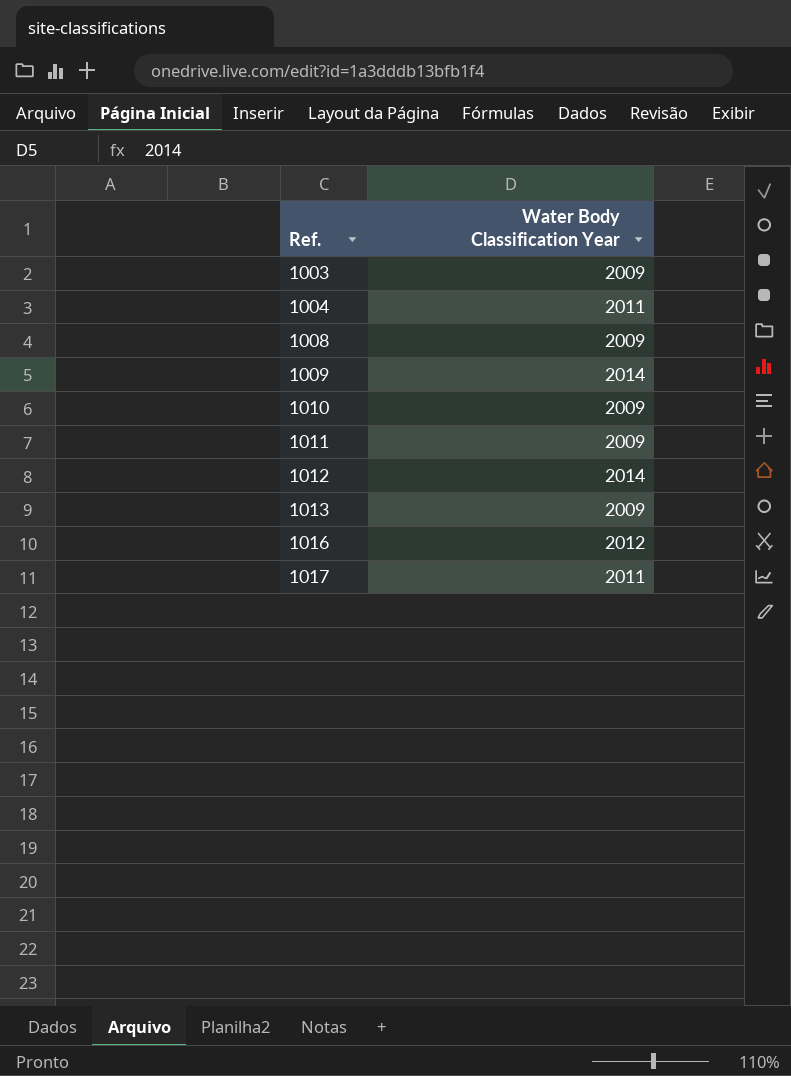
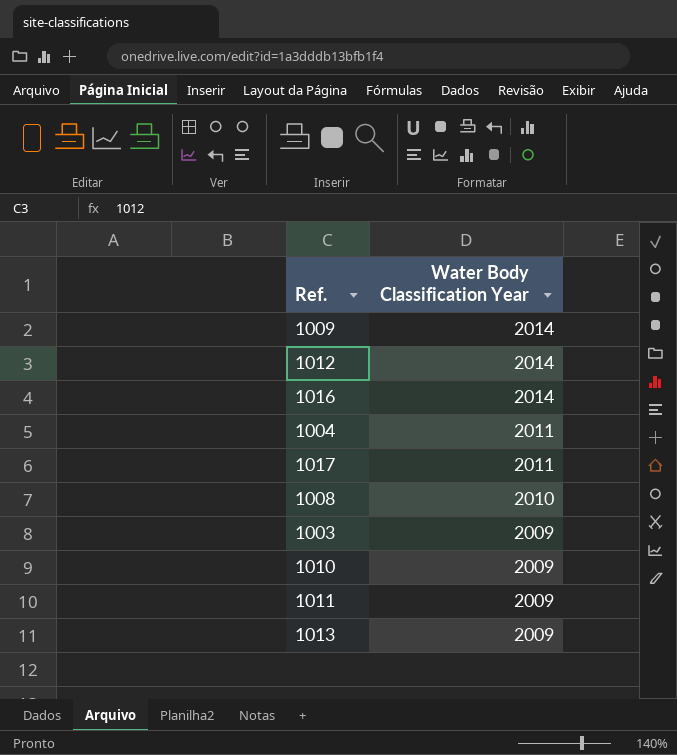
row order: Ref. ascending -> Water Body Classification Year descending
1016 | Water Body Classification Year: 2012 -> 2014
1008 | Water Body Classification Year: 2009 -> 2010

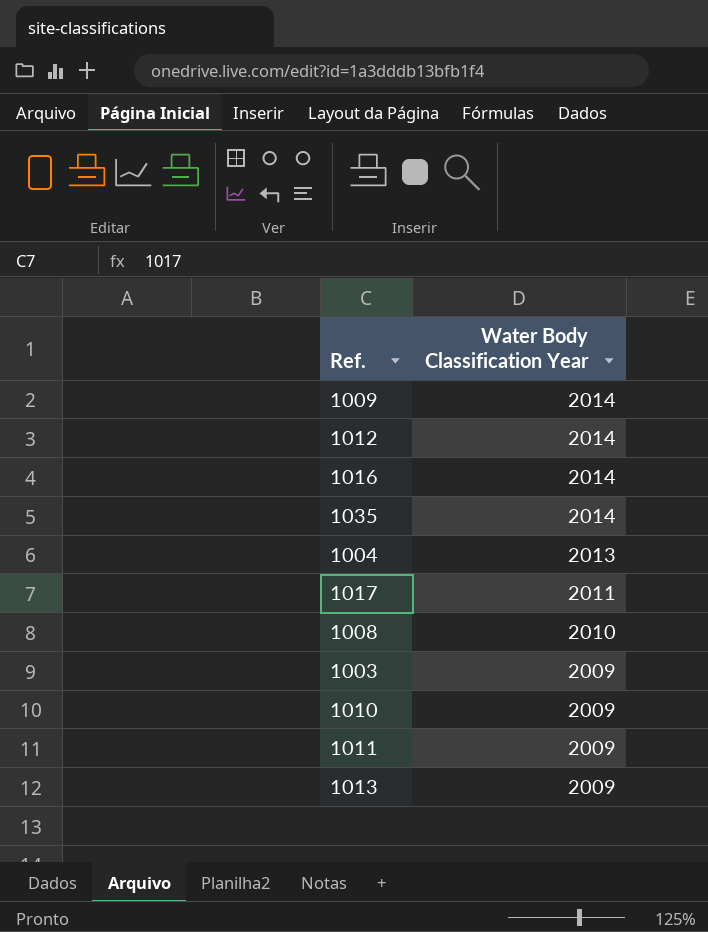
row 1035: none -> 2014
1004 | Water Body Classification Year: 2011 -> 2013

